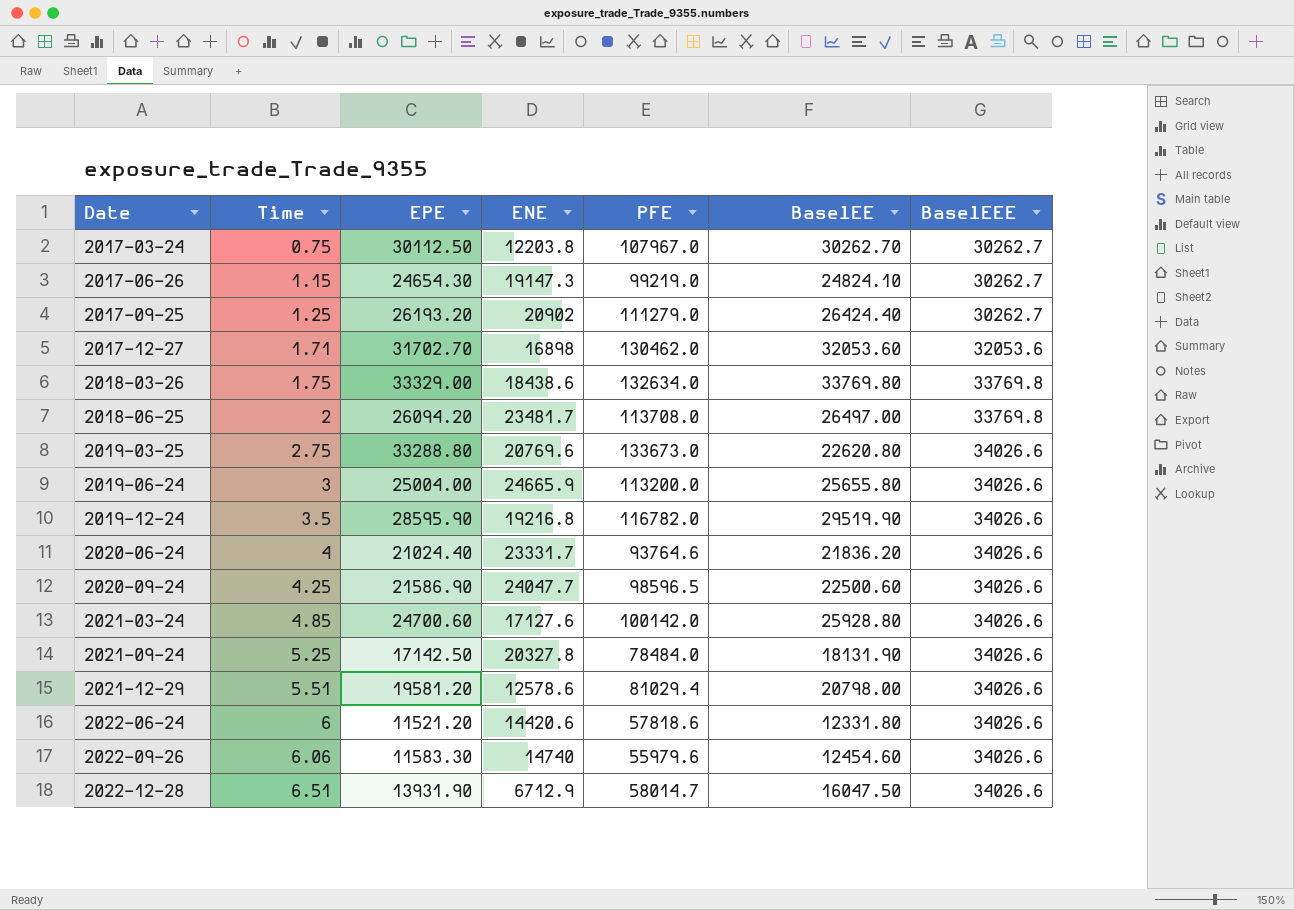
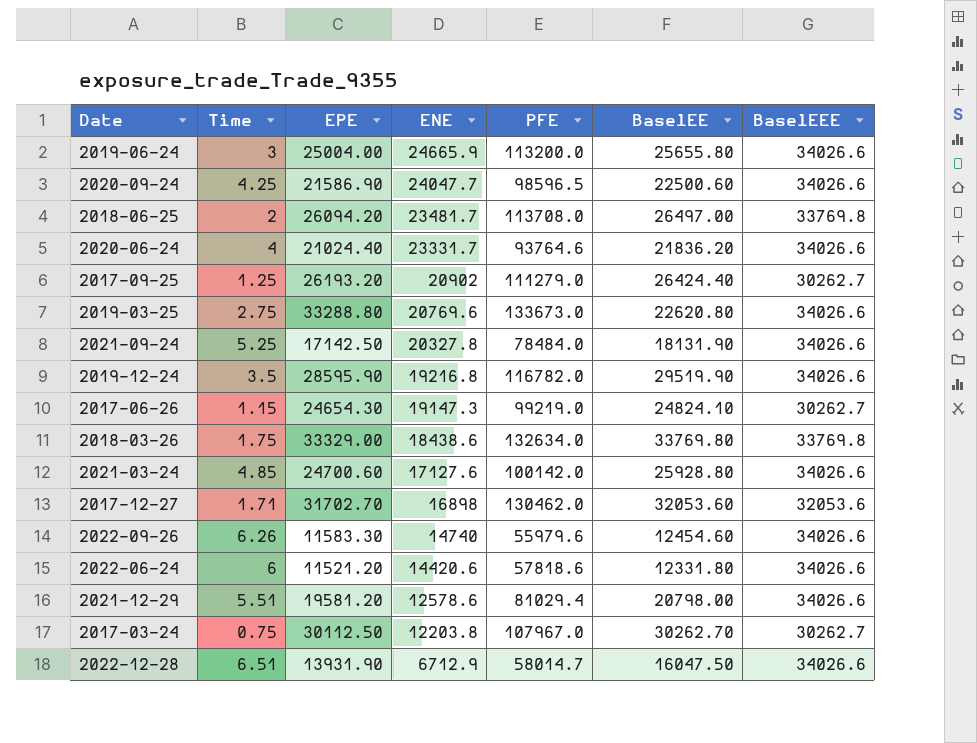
row order: Date ascending -> ENE descending
2022-09-26 | Time: 6.06 -> 6.26

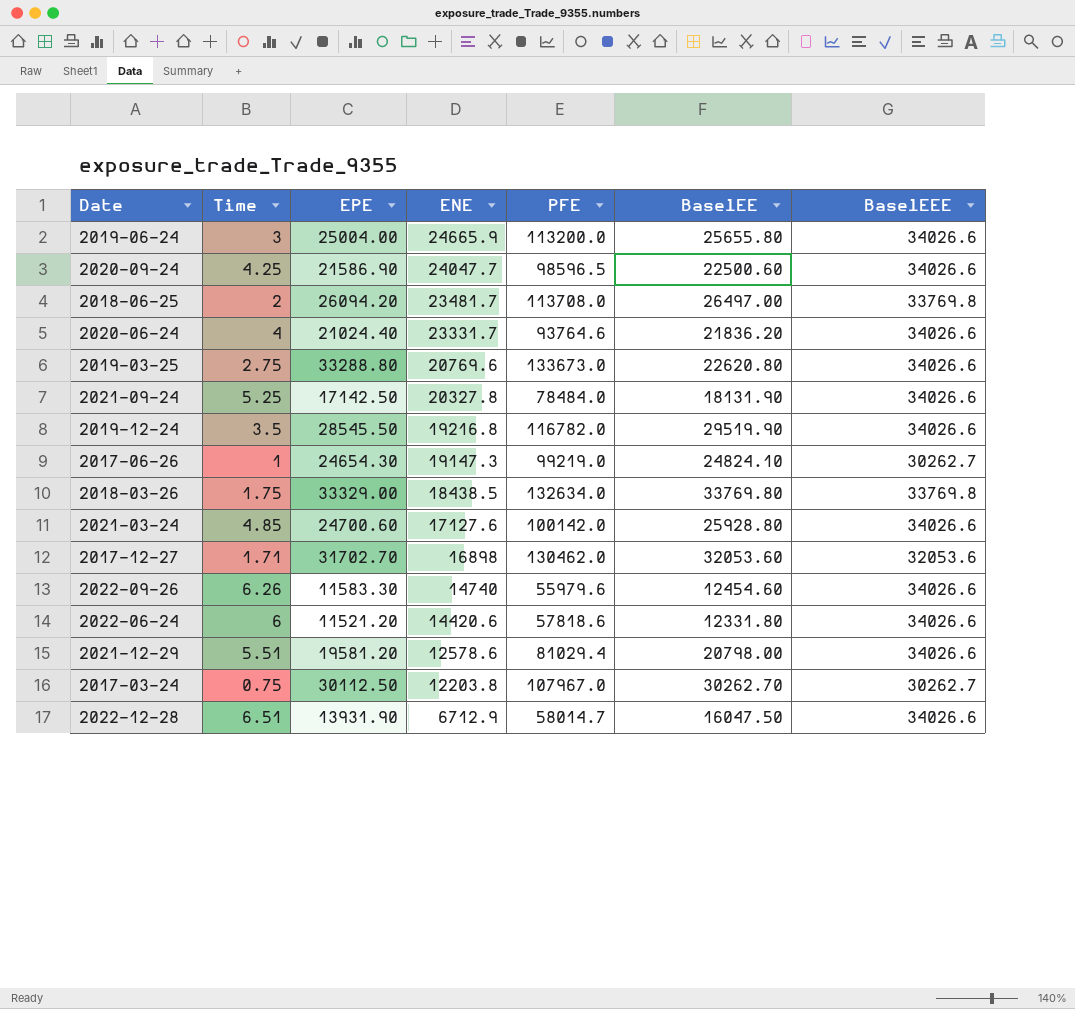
row 2017-09-25: 1.25 | 26193.20 | 20902 | 111279.0 | 26424.40 | 30262.7 -> none
2019-12-24 | EPE: 28595.90 -> 28545.50
2017-06-26 | Time: 1.15 -> 1
2018-03-26 | ENE: 18438.6 -> 18438.5

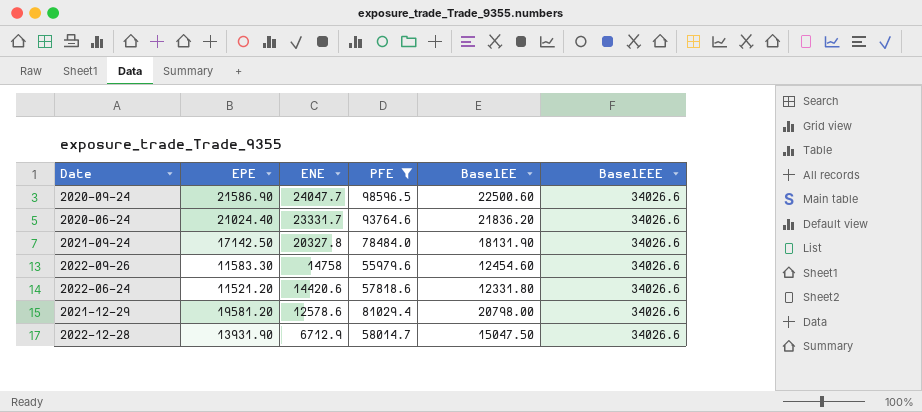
filter: none -> PFE <= 98596.5
column Time | position: 2 -> none
2022-09-26 | ENE: 14740 -> 14758
2022-12-28 | BaselEE: 16047.50 -> 15047.50

